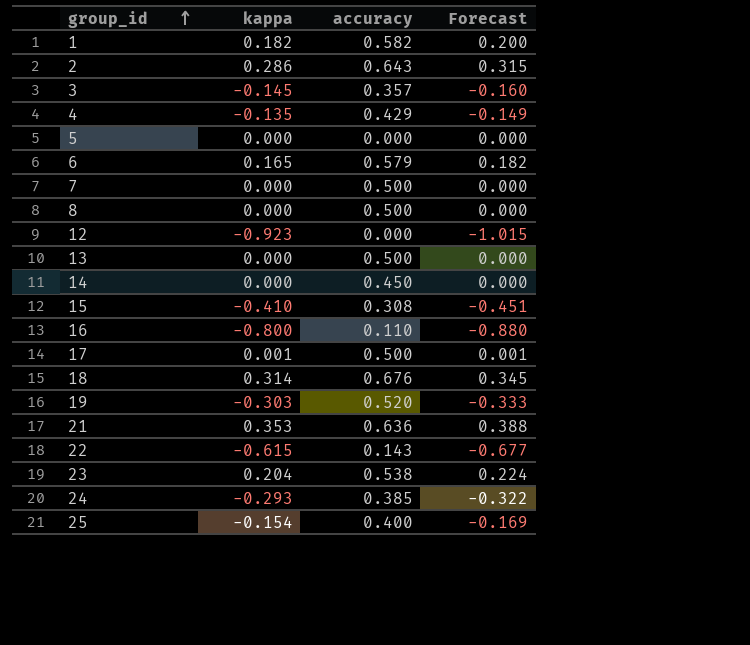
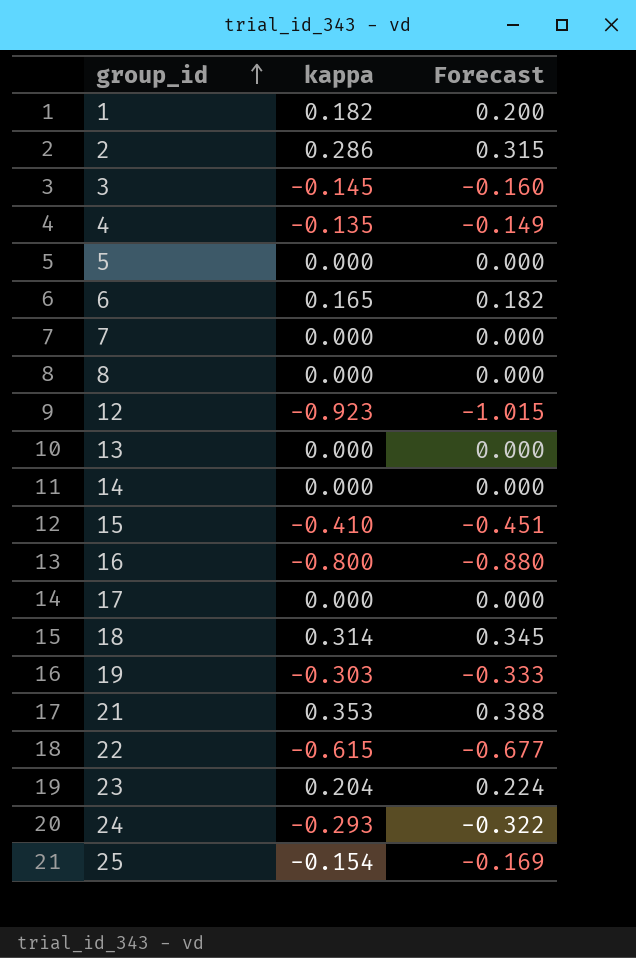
column accuracy | position: 3 -> none
17 | kappa: 0.001 -> 0.000
17 | Forecast: 0.001 -> 0.000

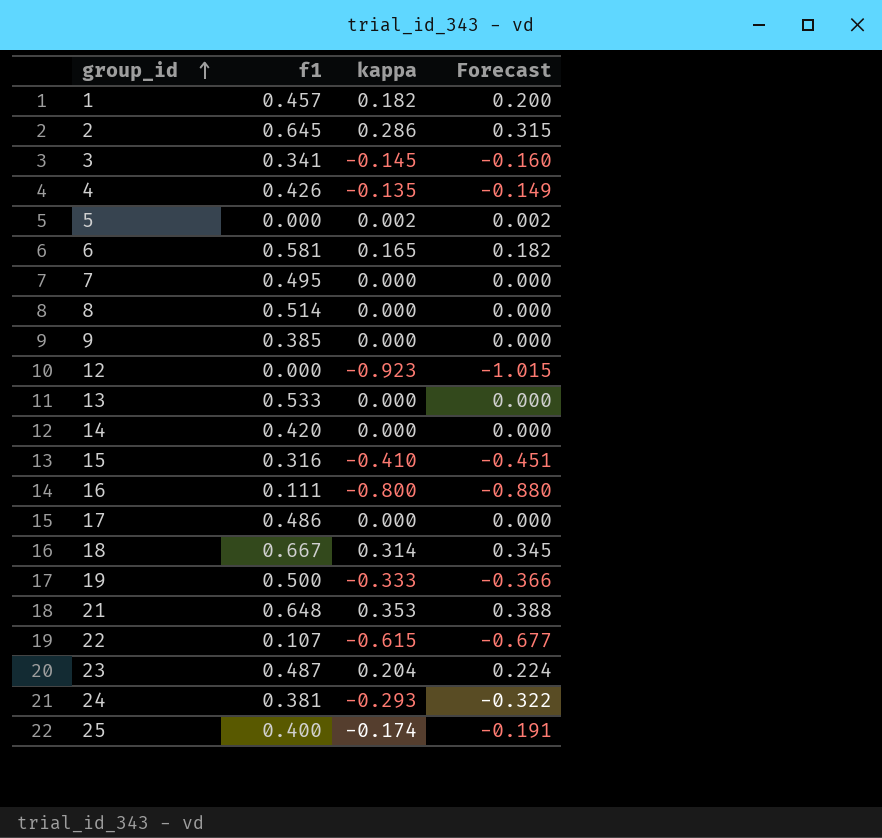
column f1 | position: none -> 2
5 | kappa: 0.000 -> 0.002
5 | Forecast: 0.000 -> 0.002
row 9: none -> 0.385 | 0.000 | 0.000
19 | kappa: -0.303 -> -0.333
19 | Forecast: -0.333 -> -0.366
25 | kappa: -0.154 -> -0.174
25 | Forecast: -0.169 -> -0.191

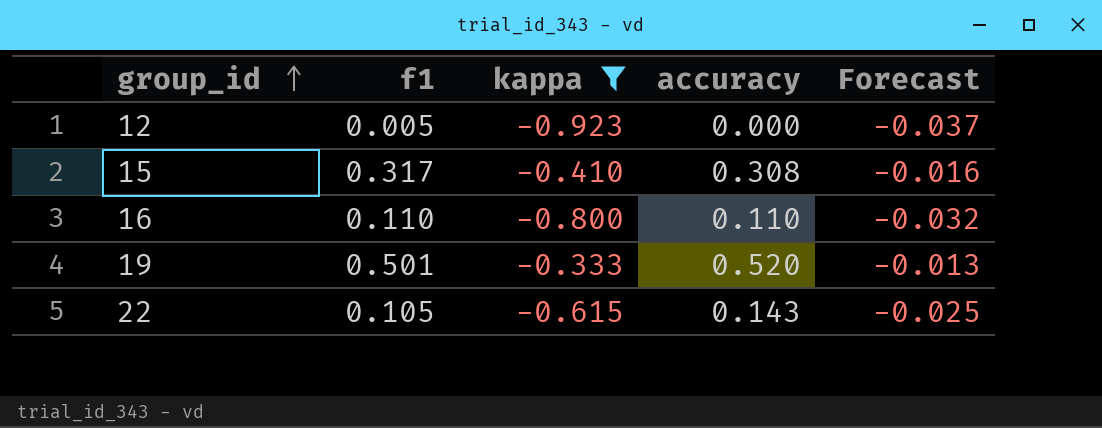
filter: none -> kappa <= -0.333
column accuracy | position: none -> 4
column Forecast | formula: [kappa] * 1.1 -> [kappa] * 0.04
12 | f1: 0.000 -> 0.005
15 | f1: 0.316 -> 0.317
16 | f1: 0.111 -> 0.110
19 | f1: 0.500 -> 0.501
22 | f1: 0.107 -> 0.105

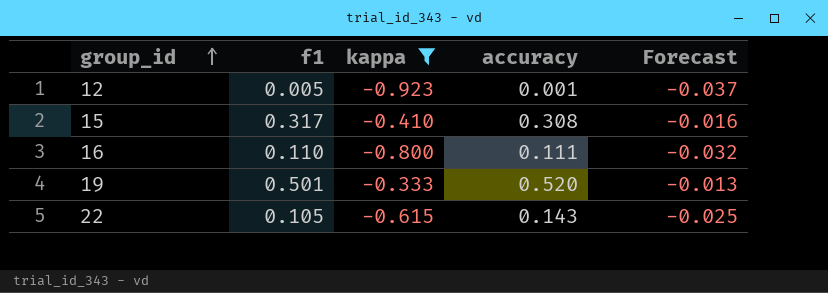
12 | accuracy: 0.000 -> 0.001
16 | accuracy: 0.110 -> 0.111

